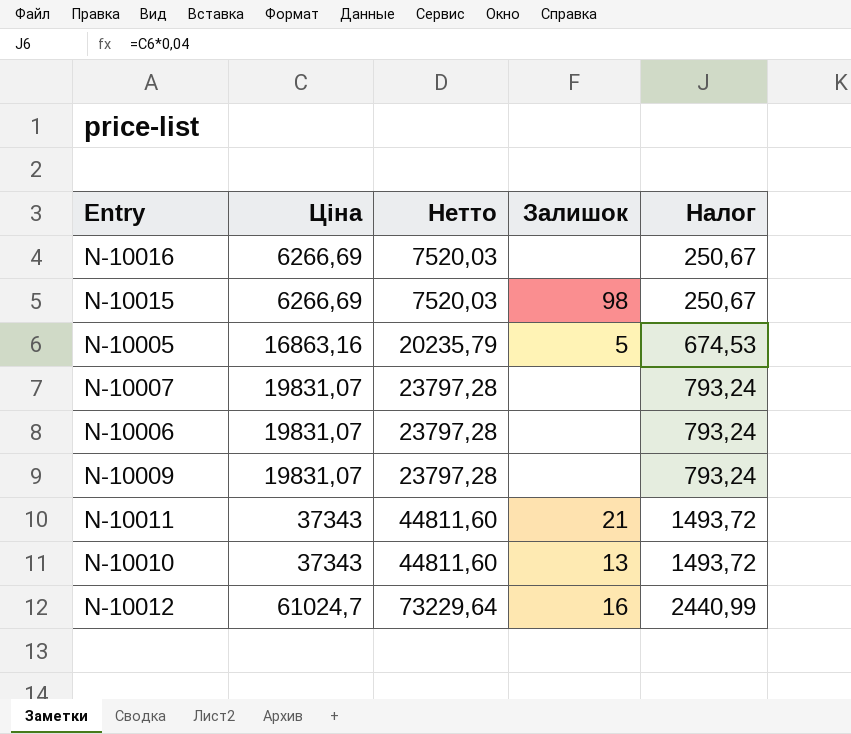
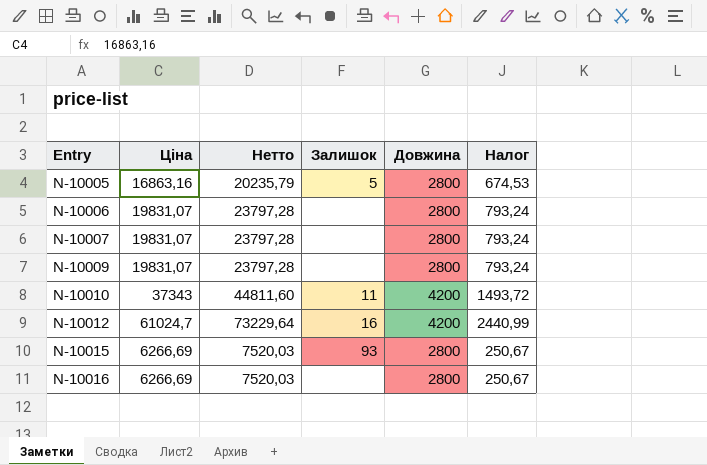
row order: Ціна ascending -> Entry ascending
column Довжина | position: none -> 5
row N-10011: 37343 | 44811,60 | 21 | 1493,72 -> none
N-10010 | Залишок: 13 -> 11
N-10015 | Залишок: 98 -> 93

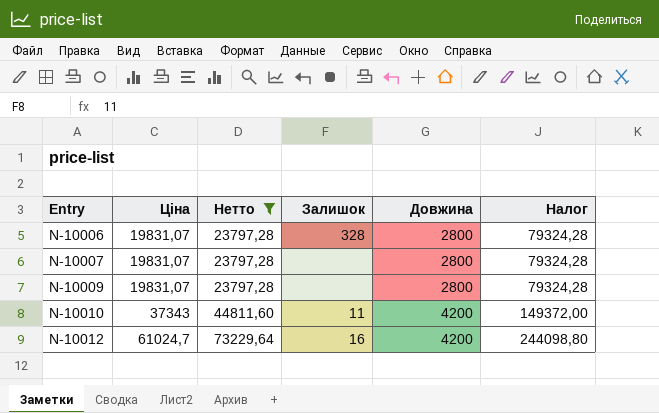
filter: none -> Нетто >= 23797,28
column Налог | formula: [Ціна] * 0,04 -> [Ціна] * 4
N-10006 | Залишок: none -> 328

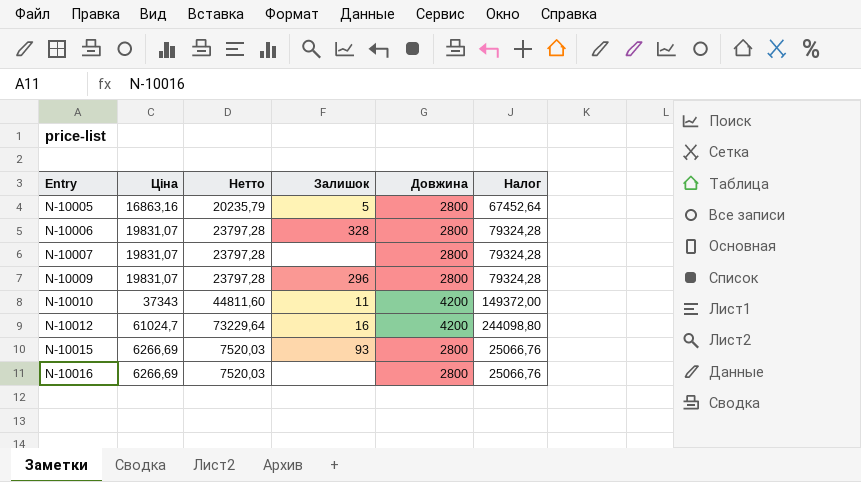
filter: Нетто >= 23797,28 -> none
N-10009 | Залишок: none -> 296

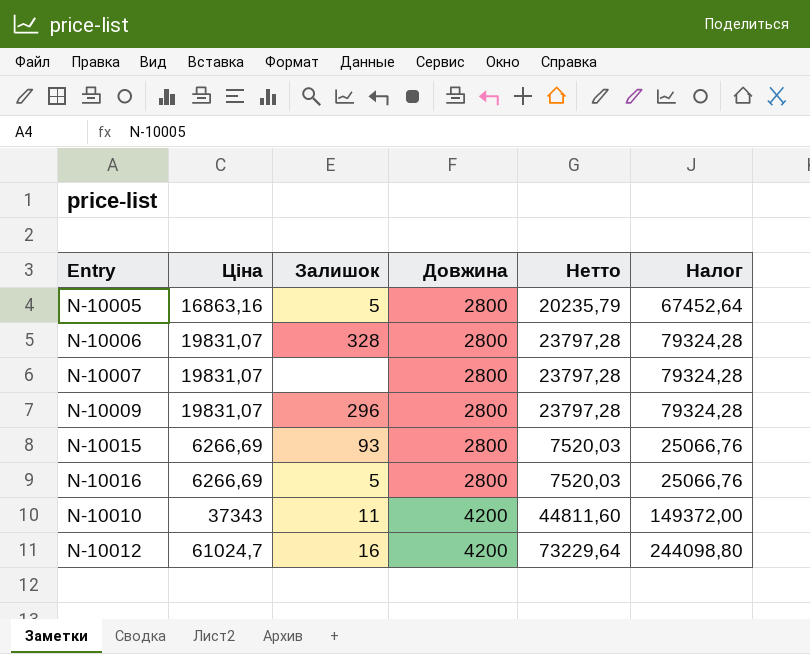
row order: Entry ascending -> Довжина ascending
column Нетто | position: 3 -> 5
N-10016 | Залишок: none -> 5

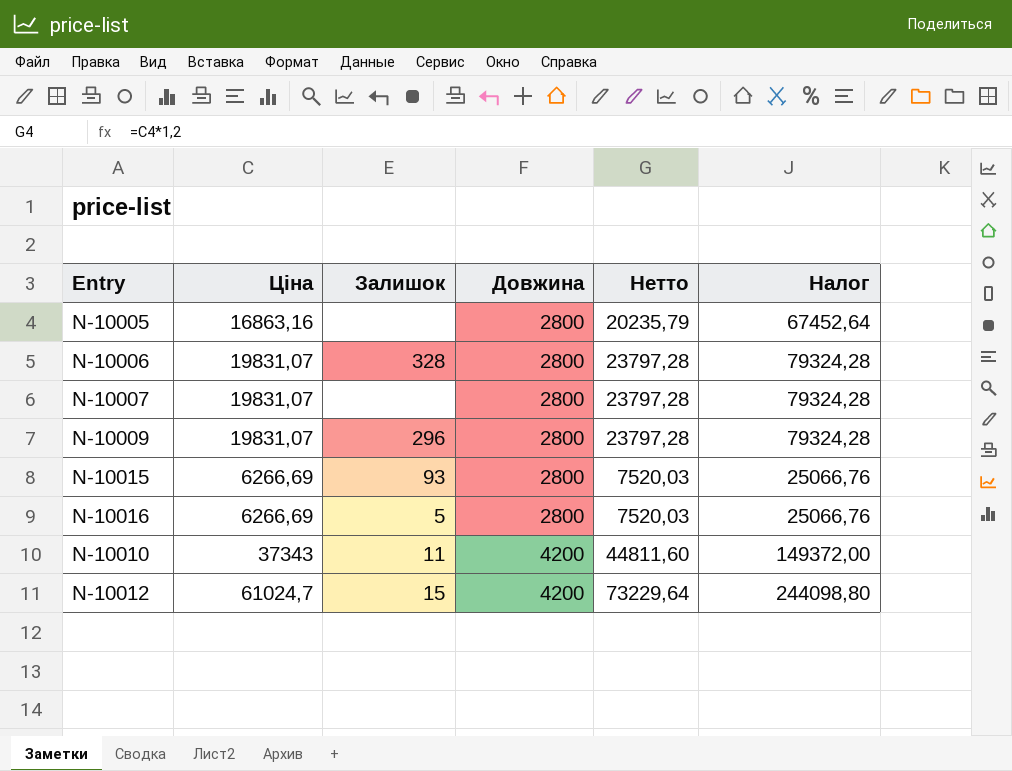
N-10005 | Залишок: 5 -> none
N-10012 | Залишок: 16 -> 15

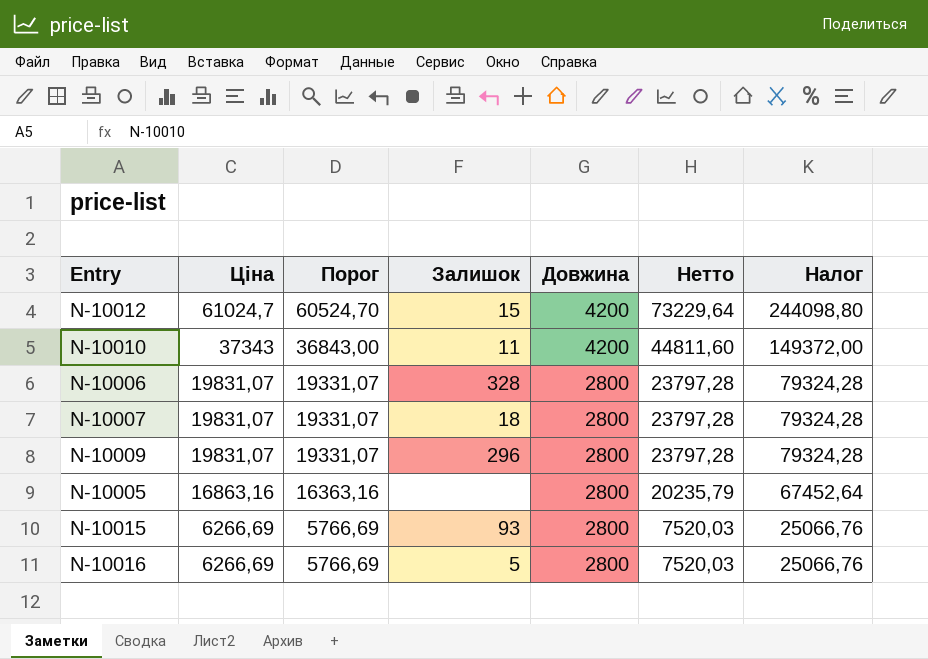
row order: Довжина ascending -> Ціна descending
column Порог | formula: none -> [Ціна] - 500
N-10007 | Залишок: none -> 18

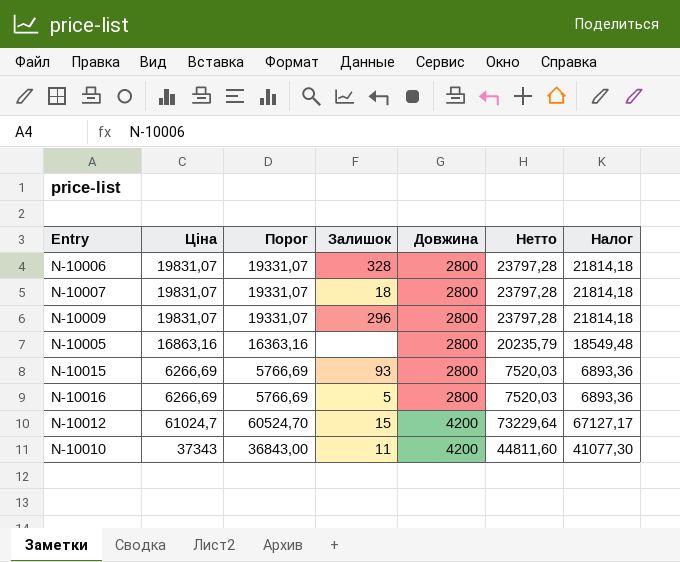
row order: Ціна descending -> Довжина ascending
column Налог | formula: [Ціна] * 4 -> [Ціна] * 1,1

